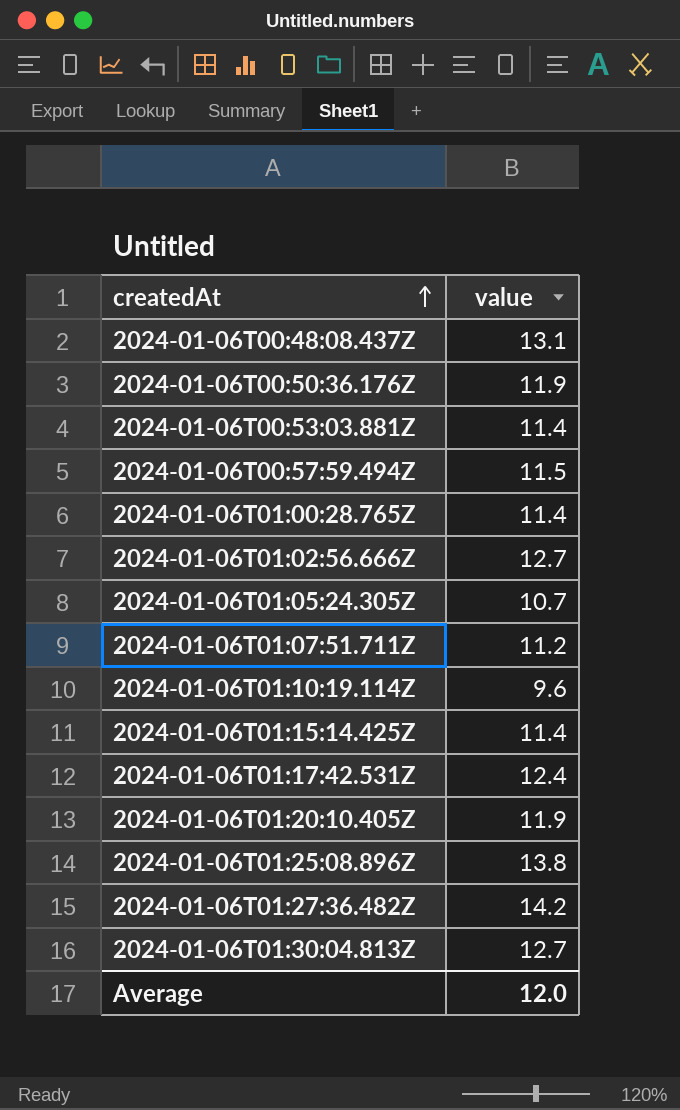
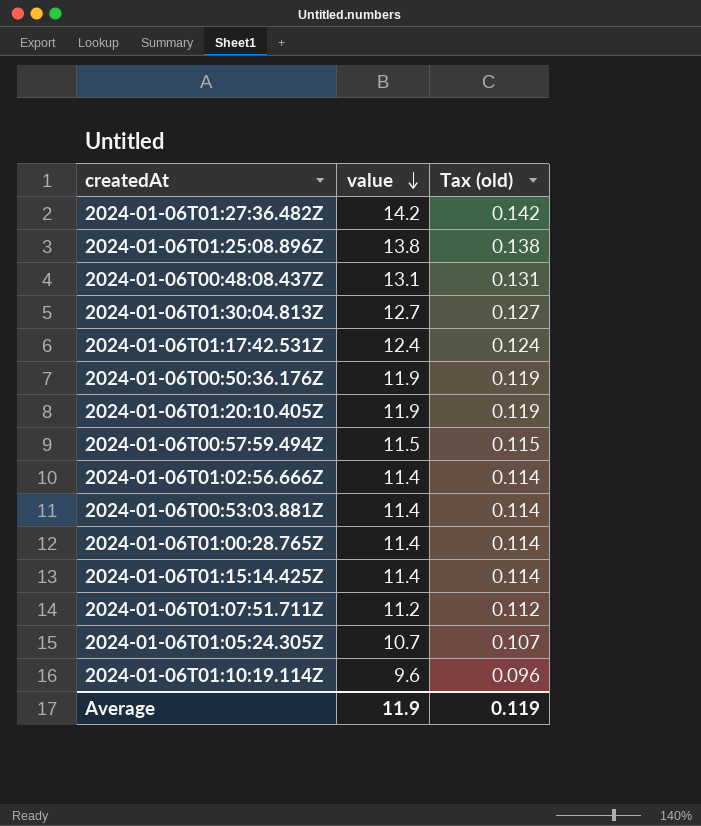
row order: createdAt ascending -> value descending
column Tax (old) | formula: none -> [value] * 0.01
2024-01-06T01:02:56.666Z | value: 12.7 -> 11.4
Average | value: 12.0 -> 11.9

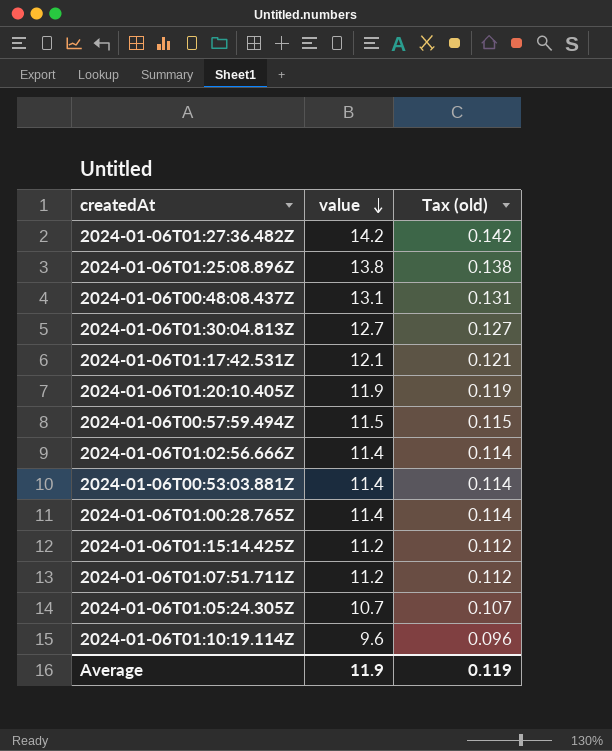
row 2024-01-06T00:50:36.176Z: 11.9 | 0.119 -> none
2024-01-06T01:17:42.531Z | value: 12.4 -> 12.1
2024-01-06T01:17:42.531Z | Tax (old): 0.124 -> 0.121
2024-01-06T01:15:14.425Z | value: 11.4 -> 11.2
2024-01-06T01:15:14.425Z | Tax (old): 0.114 -> 0.112

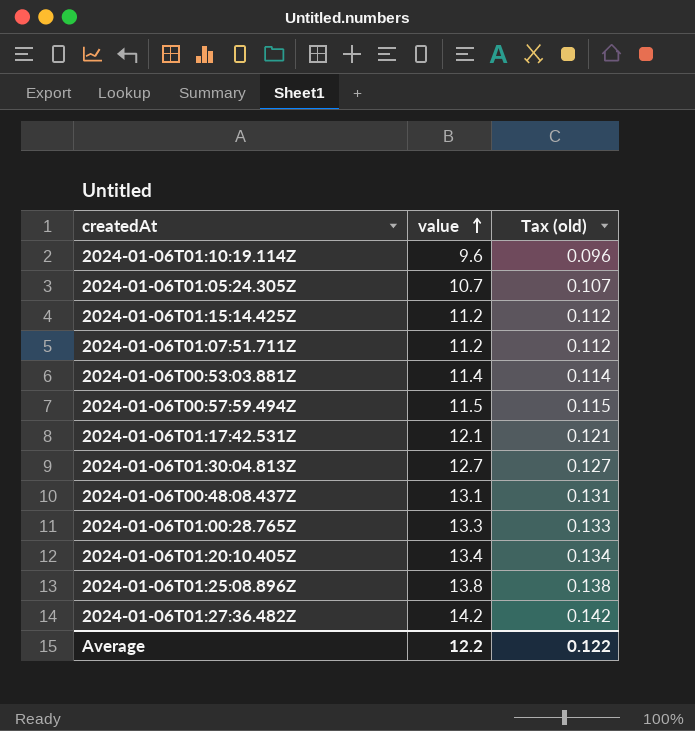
row order: value descending -> value ascending
row 2024-01-06T01:02:56.666Z: 11.4 | 0.114 -> none
2024-01-06T01:00:28.765Z | value: 11.4 -> 13.3
2024-01-06T01:00:28.765Z | Tax (old): 0.114 -> 0.133
2024-01-06T01:20:10.405Z | value: 11.9 -> 13.4
2024-01-06T01:20:10.405Z | Tax (old): 0.119 -> 0.134
Average | value: 11.9 -> 12.2
Average | Tax (old): 0.119 -> 0.122

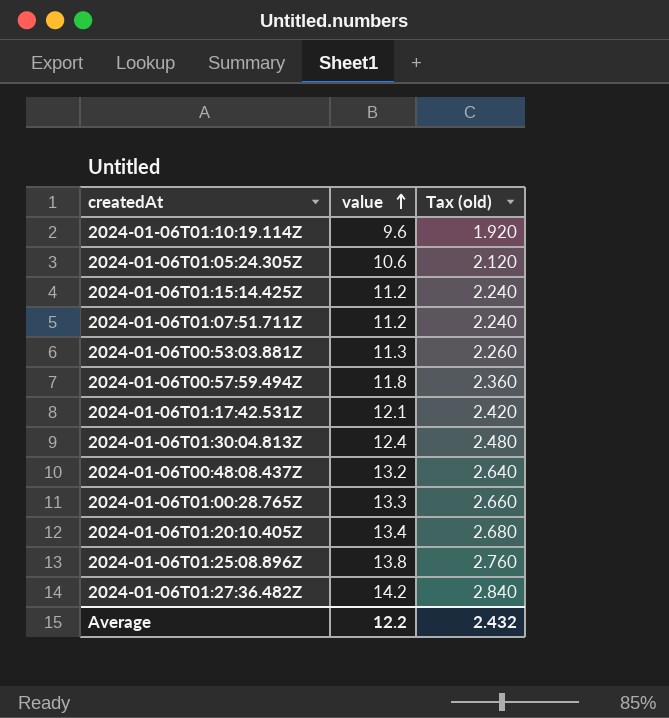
column Tax (old) | formula: [value] * 0.01 -> [value] * 0.2
2024-01-06T01:05:24.305Z | value: 10.7 -> 10.6
2024-01-06T00:53:03.881Z | value: 11.4 -> 11.3
2024-01-06T00:57:59.494Z | value: 11.5 -> 11.8
2024-01-06T01:30:04.813Z | value: 12.7 -> 12.4
2024-01-06T00:48:08.437Z | value: 13.1 -> 13.2
Average | Tax (old): 0.122 -> 2.432

